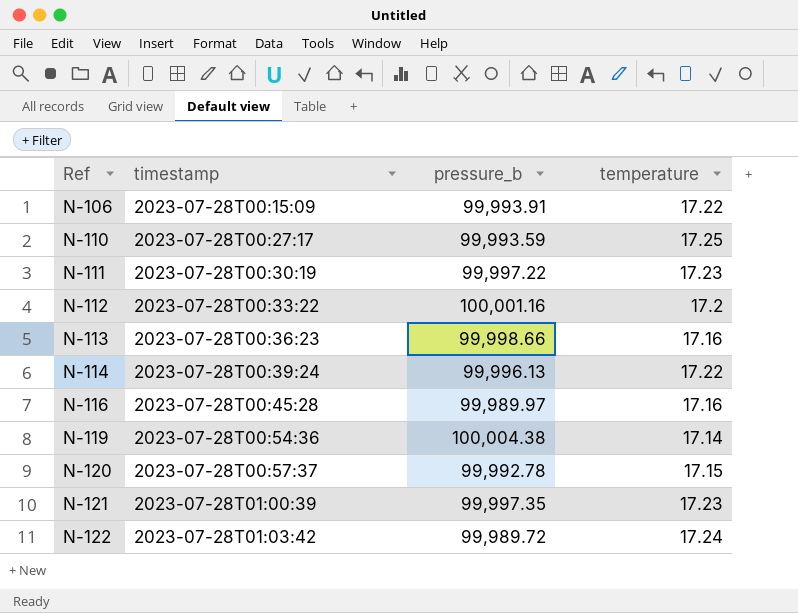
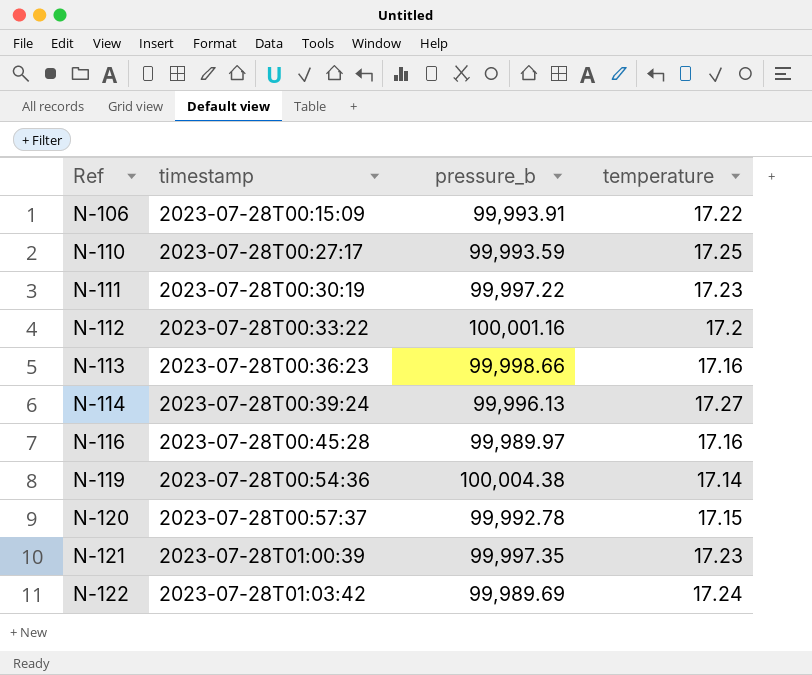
N-114 | temperature: 17.22 -> 17.27
N-122 | pressure_b: 99,989.72 -> 99,989.69

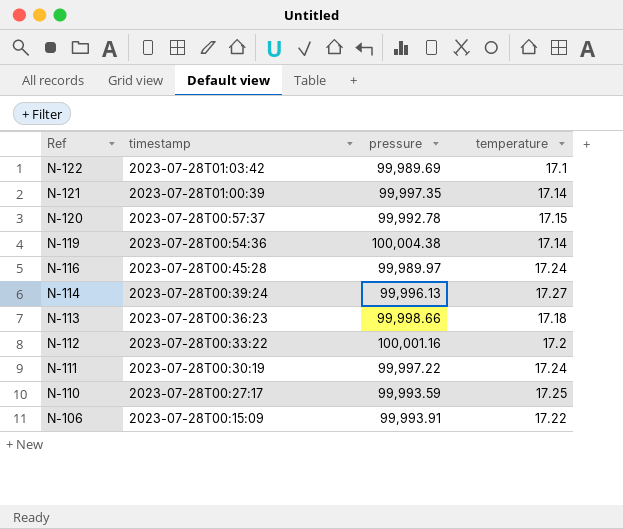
row order: Ref ascending -> Ref descending
column name: pressure_b -> pressure
N-122 | temperature: 17.24 -> 17.1
N-121 | temperature: 17.23 -> 17.14
N-116 | temperature: 17.16 -> 17.24
N-113 | temperature: 17.16 -> 17.18
N-111 | temperature: 17.23 -> 17.24

